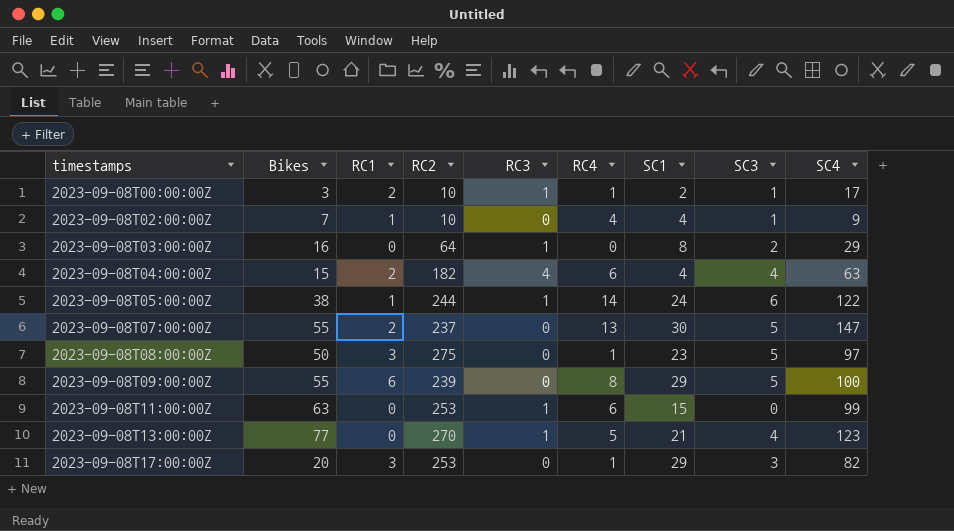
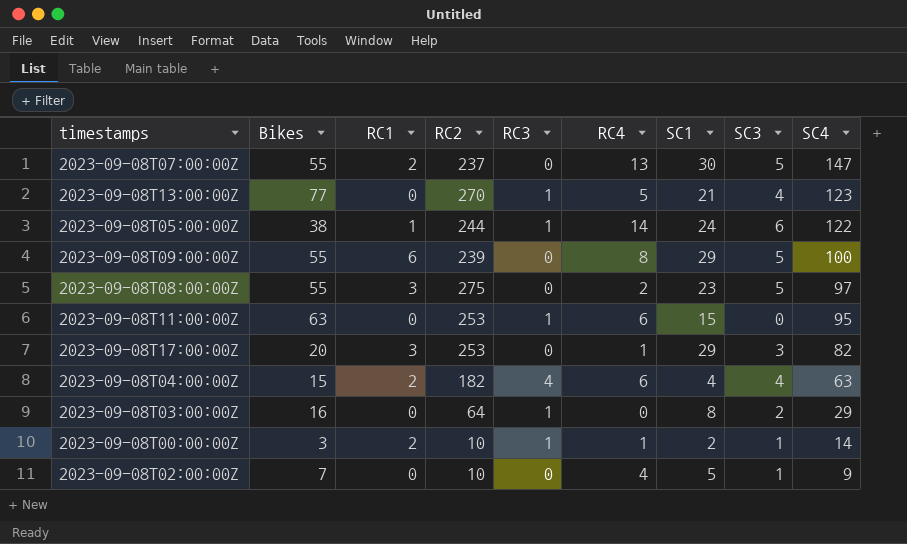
row order: timestamps ascending -> SC4 descending
2023-09-08T08:00:00Z | Bikes: 50 -> 55
2023-09-08T08:00:00Z | RC4: 1 -> 2
2023-09-08T11:00:00Z | SC4: 99 -> 95
2023-09-08T00:00:00Z | SC4: 17 -> 14
2023-09-08T02:00:00Z | RC1: 1 -> 0
2023-09-08T02:00:00Z | SC1: 4 -> 5

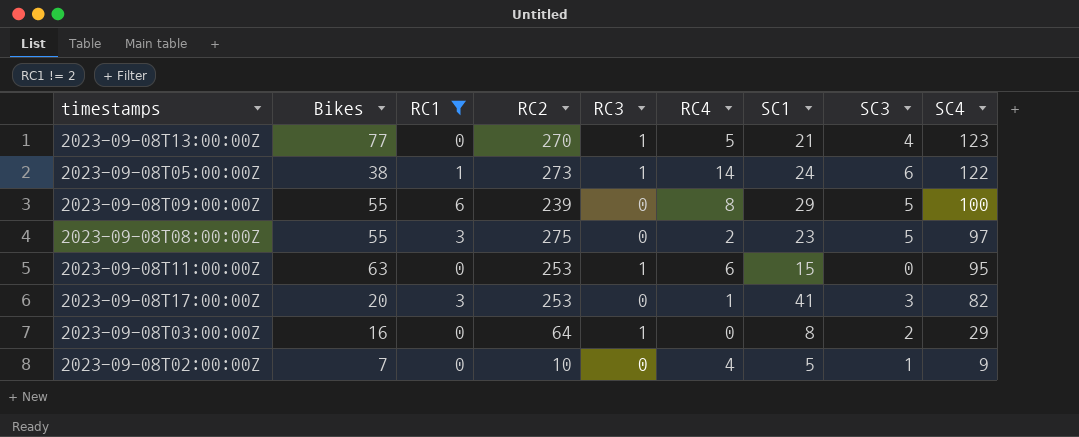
filter: none -> RC1 != 2
2023-09-08T05:00:00Z | RC2: 244 -> 273
2023-09-08T17:00:00Z | SC1: 29 -> 41

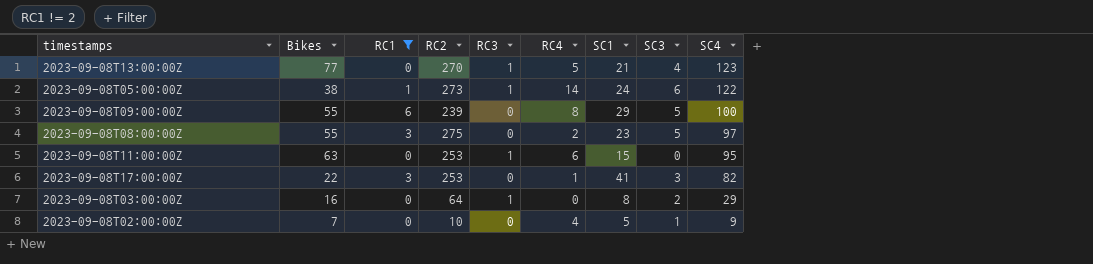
2023-09-08T17:00:00Z | Bikes: 20 -> 22

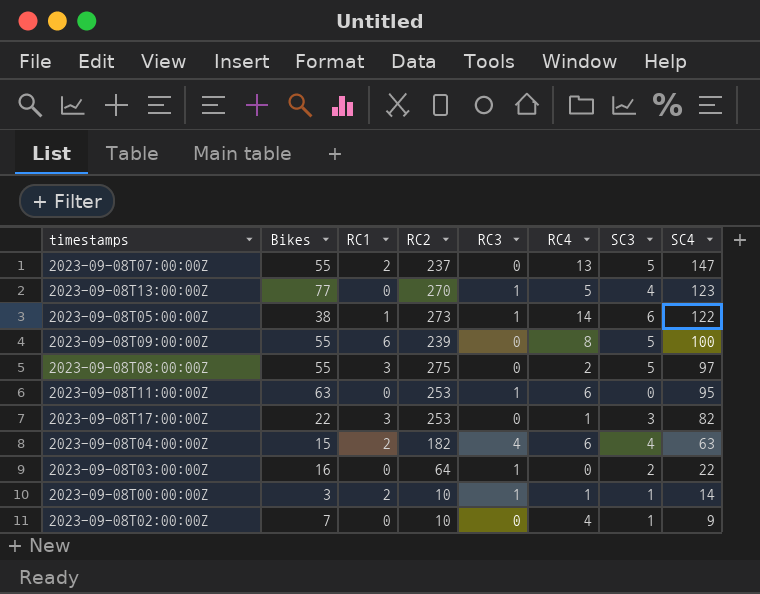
filter: RC1 != 2 -> none
column SC1 | position: 7 -> none
2023-09-08T03:00:00Z | SC4: 29 -> 22

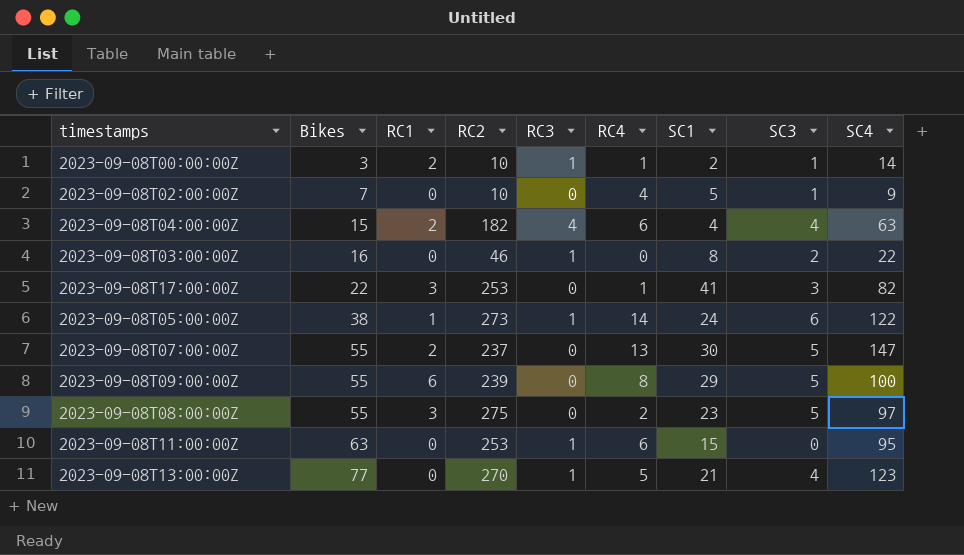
row order: SC4 descending -> Bikes ascending
column SC1 | position: none -> 7
2023-09-08T03:00:00Z | RC2: 64 -> 46

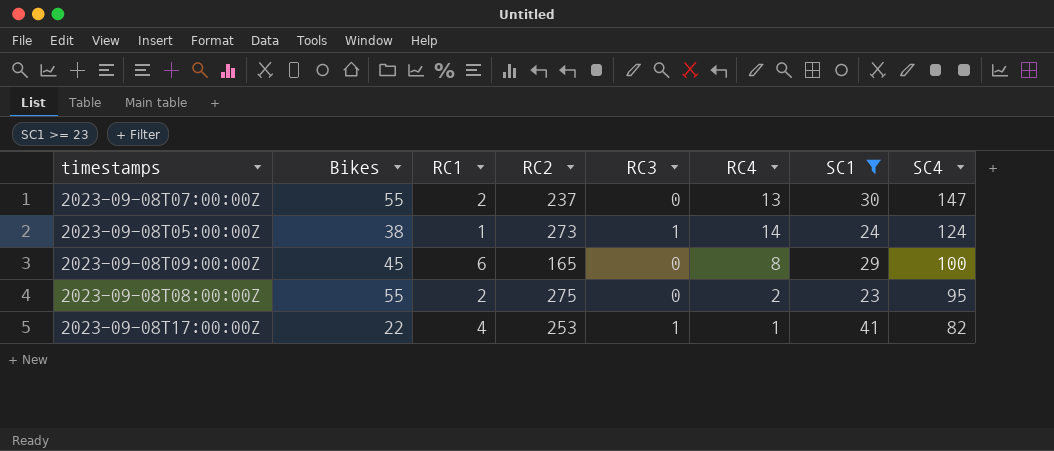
filter: none -> SC1 >= 23
row order: Bikes ascending -> SC4 descending
column SC3 | position: 8 -> none
2023-09-08T05:00:00Z | SC4: 122 -> 124
2023-09-08T09:00:00Z | Bikes: 55 -> 45
2023-09-08T09:00:00Z | RC2: 239 -> 165
2023-09-08T08:00:00Z | RC1: 3 -> 2
2023-09-08T08:00:00Z | SC4: 97 -> 95
2023-09-08T17:00:00Z | RC1: 3 -> 4
2023-09-08T17:00:00Z | RC3: 0 -> 1

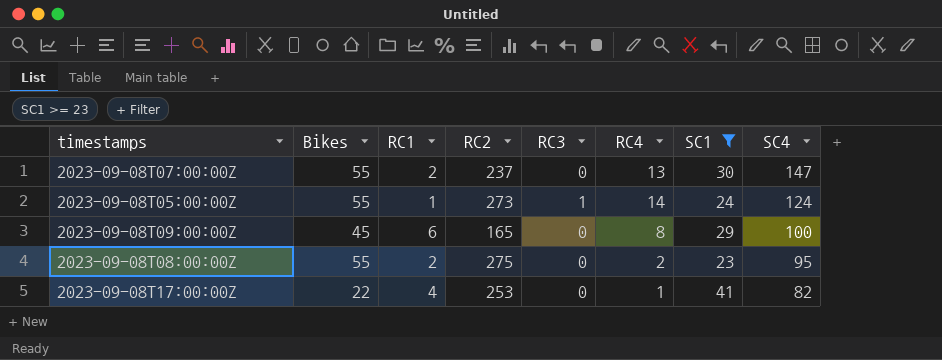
2023-09-08T05:00:00Z | Bikes: 38 -> 55
2023-09-08T17:00:00Z | RC3: 1 -> 0

